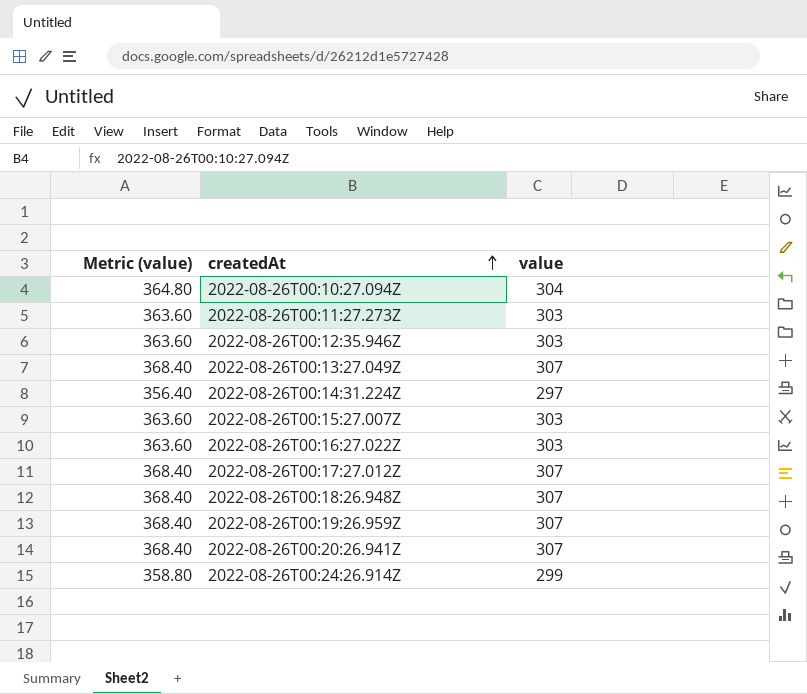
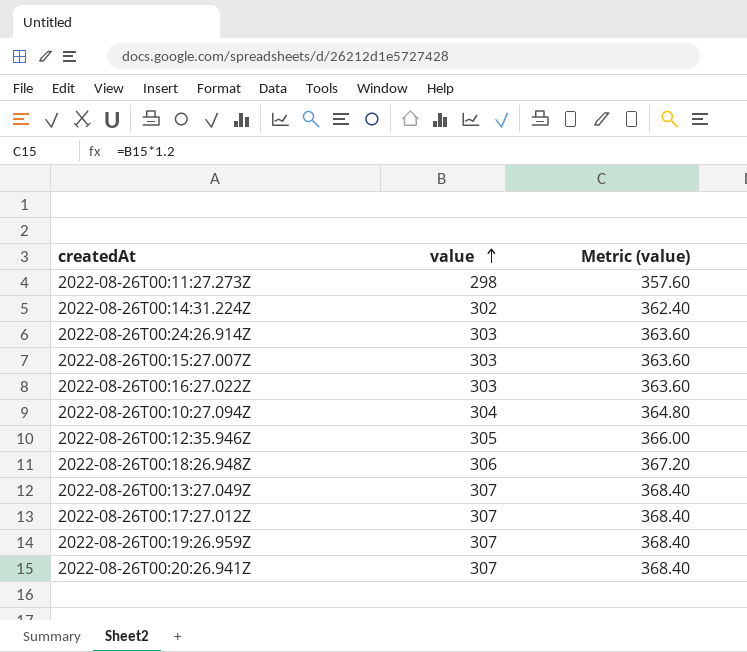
row order: createdAt ascending -> value ascending
column Metric (value) | position: 1 -> 3
2022-08-26T00:11:27.273Z | value: 303 -> 298
2022-08-26T00:11:27.273Z | Metric (value): 363.60 -> 357.60
2022-08-26T00:14:31.224Z | value: 297 -> 302
2022-08-26T00:14:31.224Z | Metric (value): 356.40 -> 362.40
2022-08-26T00:24:26.914Z | value: 299 -> 303
2022-08-26T00:24:26.914Z | Metric (value): 358.80 -> 363.60
2022-08-26T00:12:35.946Z | value: 303 -> 305
2022-08-26T00:12:35.946Z | Metric (value): 363.60 -> 366.00
2022-08-26T00:18:26.948Z | value: 307 -> 306
2022-08-26T00:18:26.948Z | Metric (value): 368.40 -> 367.20

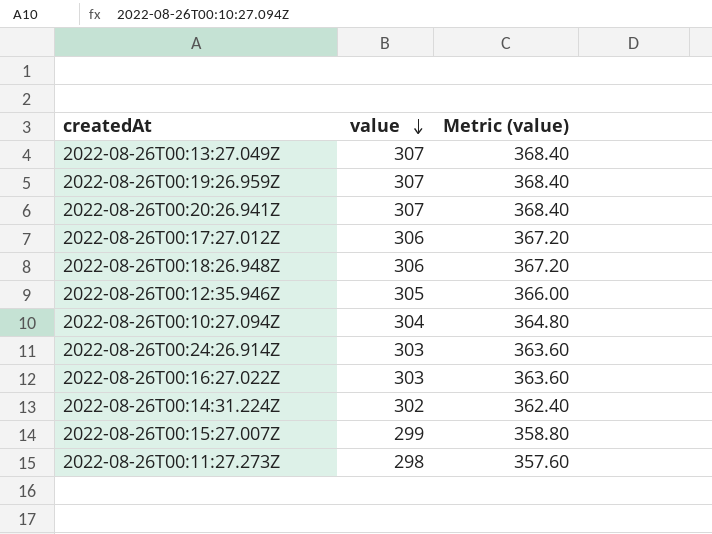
row order: value ascending -> value descending
2022-08-26T00:17:27.012Z | value: 307 -> 306
2022-08-26T00:17:27.012Z | Metric (value): 368.40 -> 367.20
2022-08-26T00:15:27.007Z | value: 303 -> 299
2022-08-26T00:15:27.007Z | Metric (value): 363.60 -> 358.80

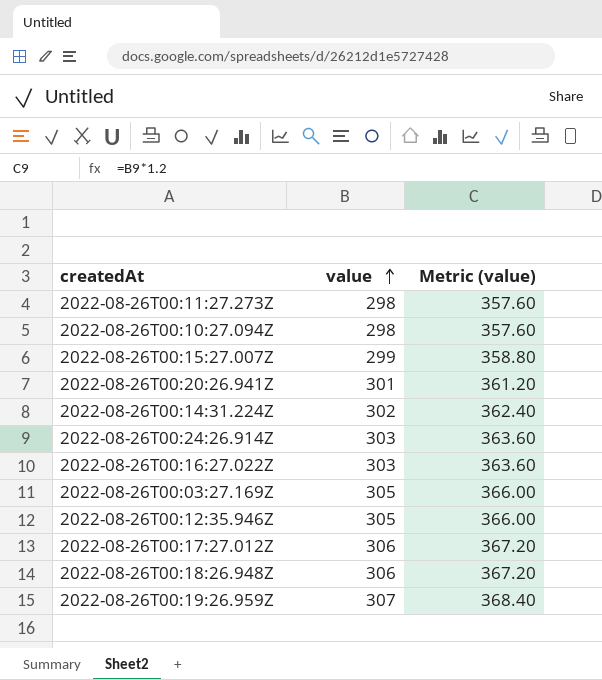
row order: value descending -> value ascending
row 2022-08-26T00:13:27.049Z: 307 | 368.40 -> none
2022-08-26T00:10:27.094Z | value: 304 -> 298
2022-08-26T00:10:27.094Z | Metric (value): 364.80 -> 357.60
2022-08-26T00:20:26.941Z | value: 307 -> 301
2022-08-26T00:20:26.941Z | Metric (value): 368.40 -> 361.20
row 2022-08-26T00:03:27.169Z: none -> 305 | 366.00

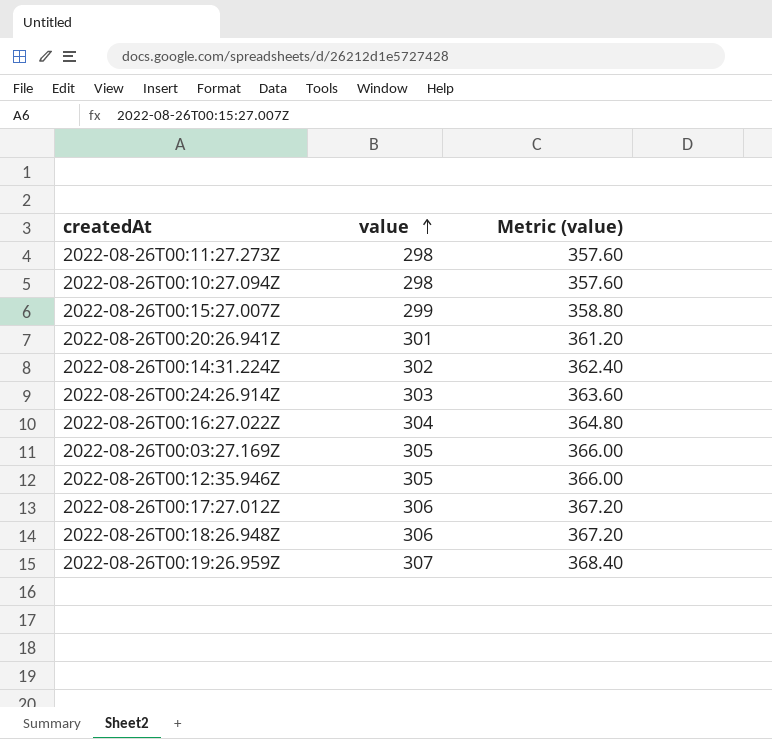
2022-08-26T00:16:27.022Z | value: 303 -> 304
2022-08-26T00:16:27.022Z | Metric (value): 363.60 -> 364.80

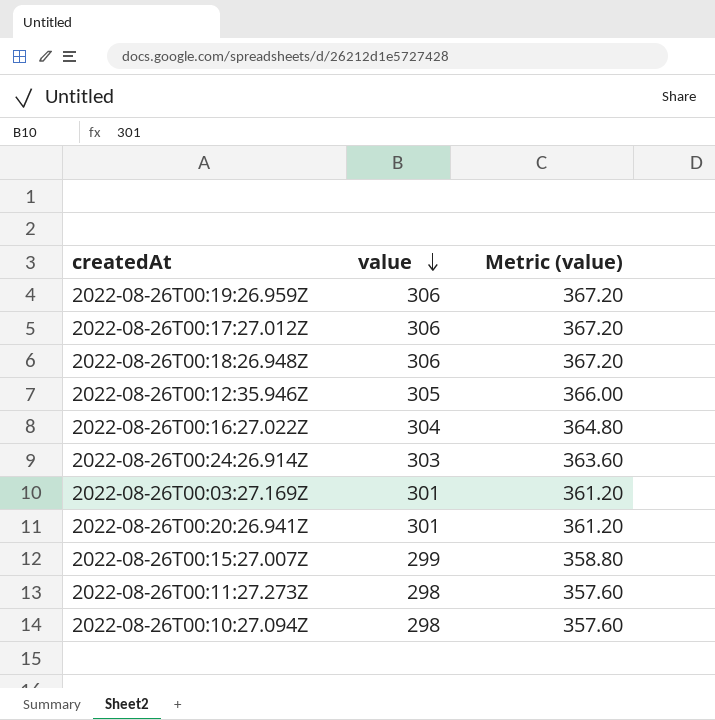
row order: value ascending -> value descending
row 2022-08-26T00:14:31.224Z: 302 | 362.40 -> none
2022-08-26T00:19:26.959Z | value: 307 -> 306
2022-08-26T00:19:26.959Z | Metric (value): 368.40 -> 367.20
2022-08-26T00:03:27.169Z | value: 305 -> 301
2022-08-26T00:03:27.169Z | Metric (value): 366.00 -> 361.20

